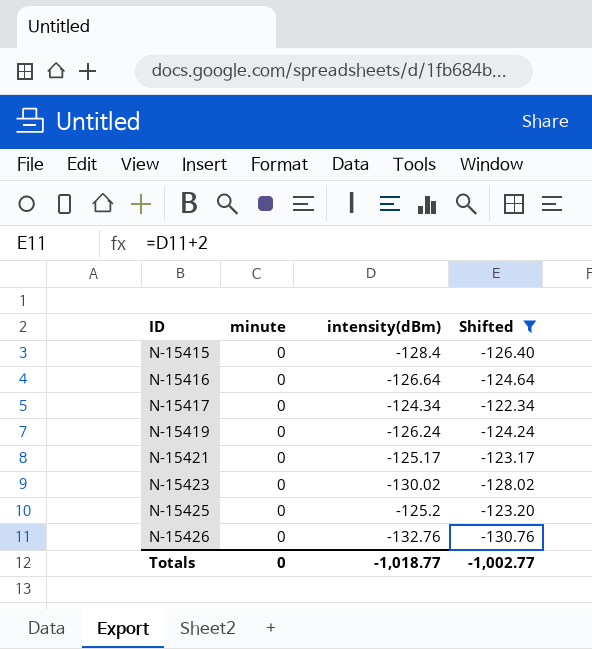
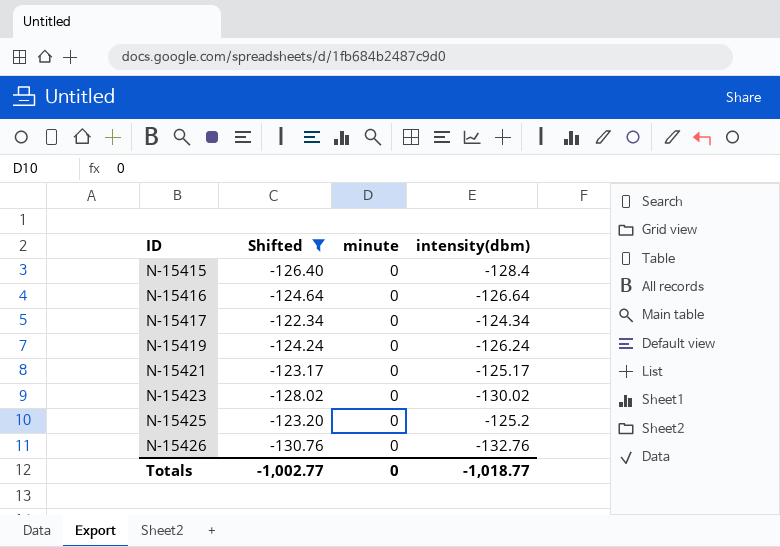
column Shifted | position: 4 -> 2
column name: intensity(dBm) -> intensity(dbm)

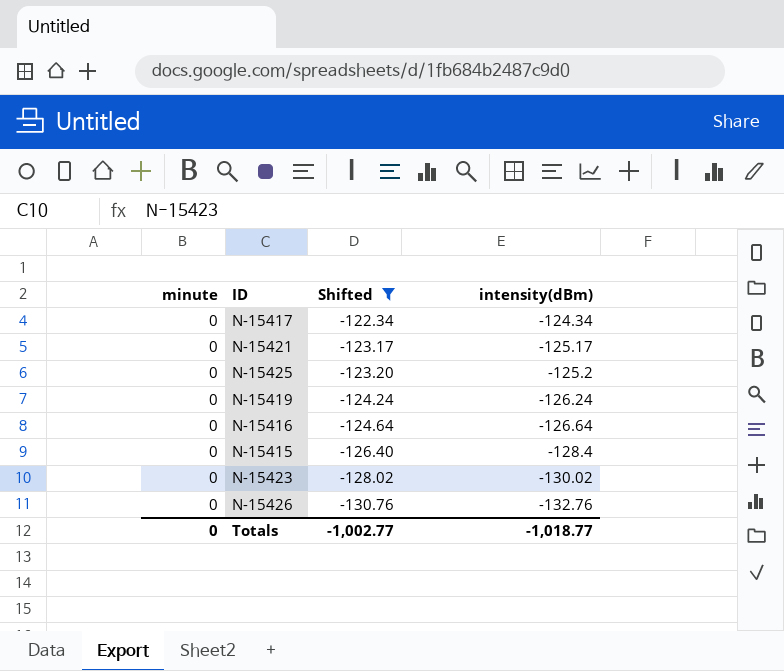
row order: ID ascending -> Shifted descending
column minute | position: 3 -> 1
column name: intensity(dbm) -> intensity(dBm)

